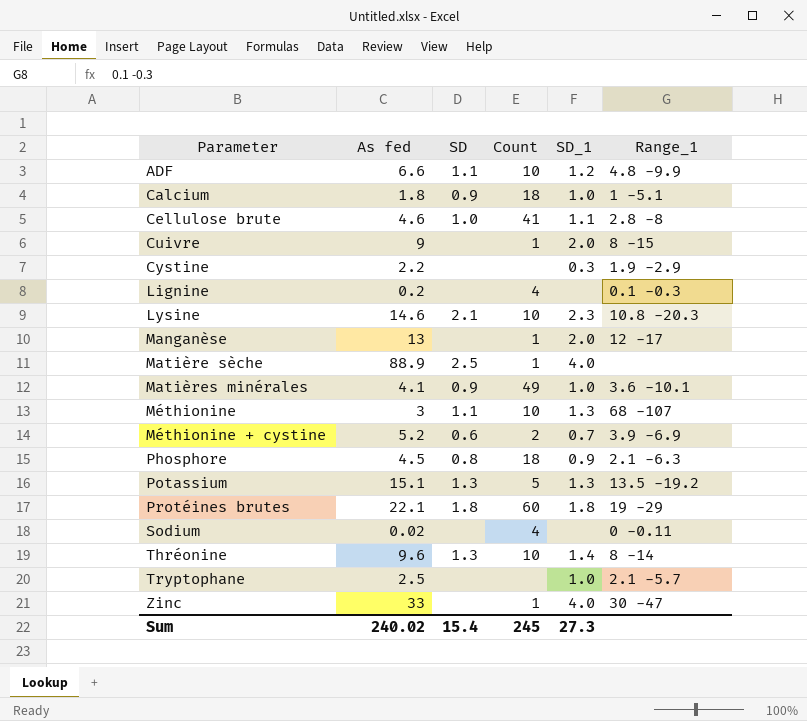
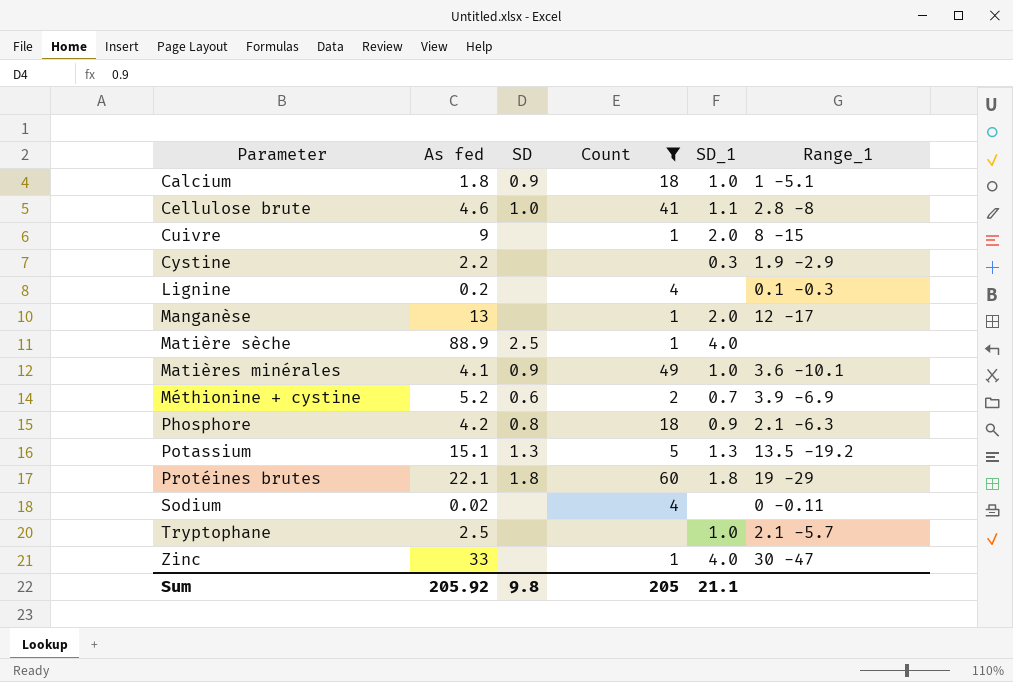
filter: none -> Count != 10
Phosphore | As fed: 4.5 -> 4.2
Sum | As fed: 240.02 -> 205.92
Sum | SD: 15.4 -> 9.8
Sum | Count: 245 -> 205
Sum | SD_1: 27.3 -> 21.1

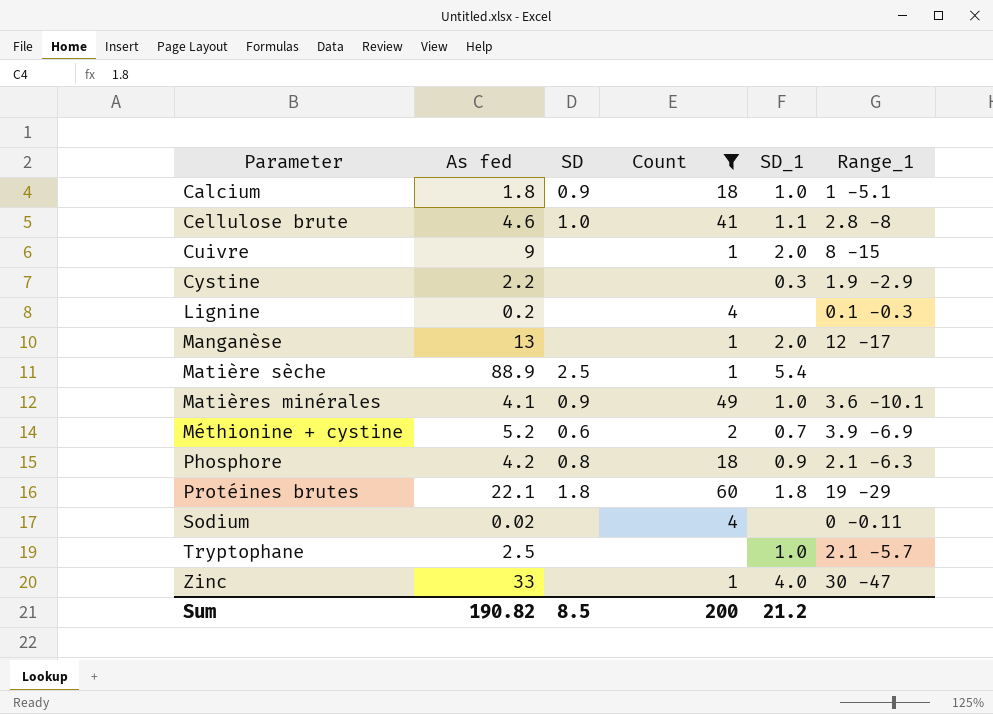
row Potassium: 15.1 | 1.3 | 5 | 1.3 | 13.5 -19.2 -> none
Matière sèche | SD_1: 4.0 -> 5.4
Sum | As fed: 205.92 -> 190.82
Sum | SD: 9.8 -> 8.5
Sum | Count: 205 -> 200
Sum | SD_1: 21.1 -> 21.2

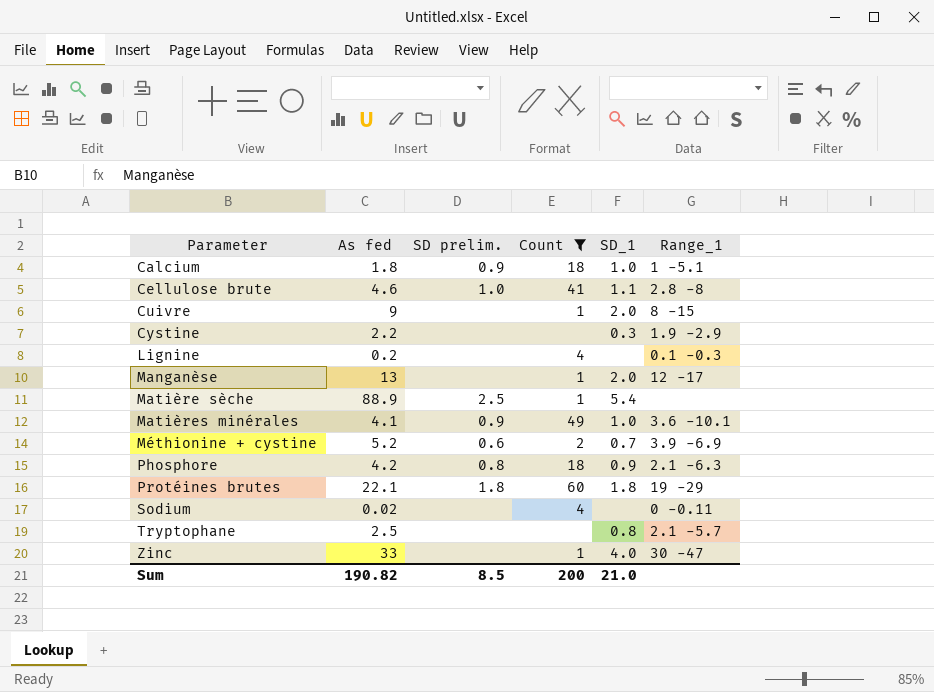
column name: SD -> SD prelim.
Tryptophane | SD_1: 1.0 -> 0.8
Sum | SD_1: 21.2 -> 21.0

